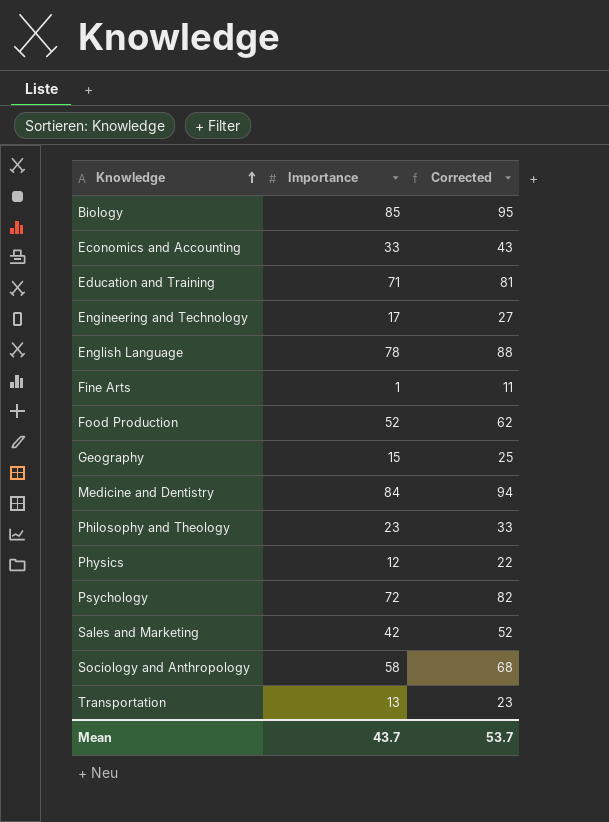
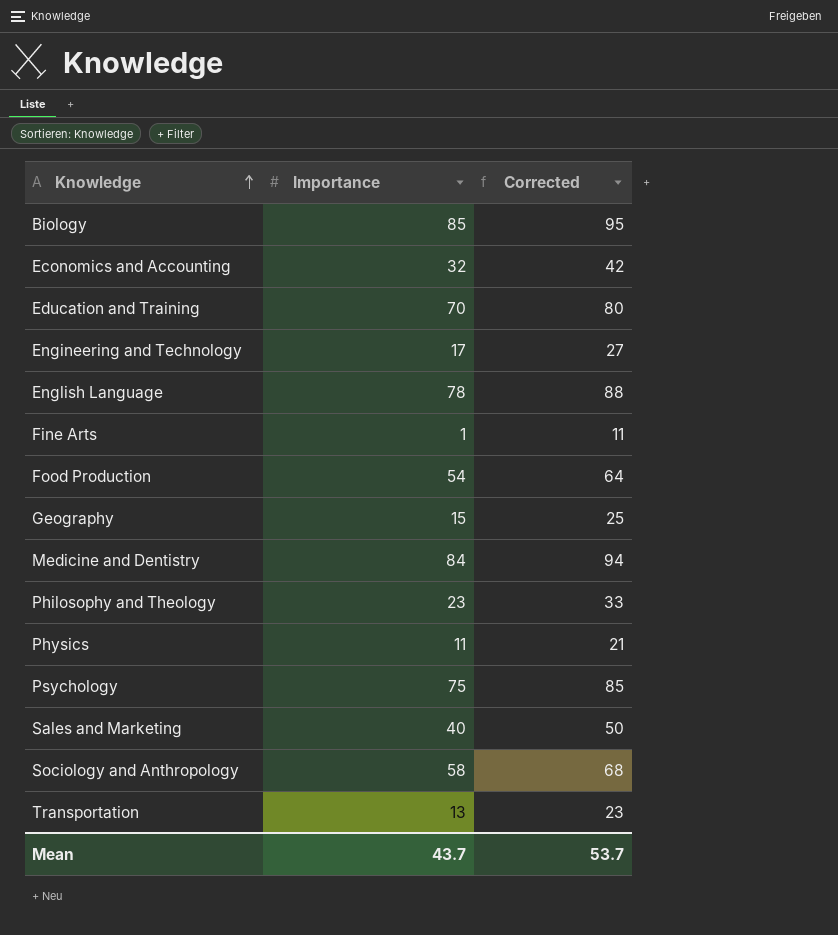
Economics and Accounting | Importance: 33 -> 32
Economics and Accounting | Corrected: 43 -> 42
Education and Training | Importance: 71 -> 70
Education and Training | Corrected: 81 -> 80
Food Production | Importance: 52 -> 54
Food Production | Corrected: 62 -> 64
Physics | Importance: 12 -> 11
Physics | Corrected: 22 -> 21
Psychology | Importance: 72 -> 75
Psychology | Corrected: 82 -> 85
Sales and Marketing | Importance: 42 -> 40
Sales and Marketing | Corrected: 52 -> 50

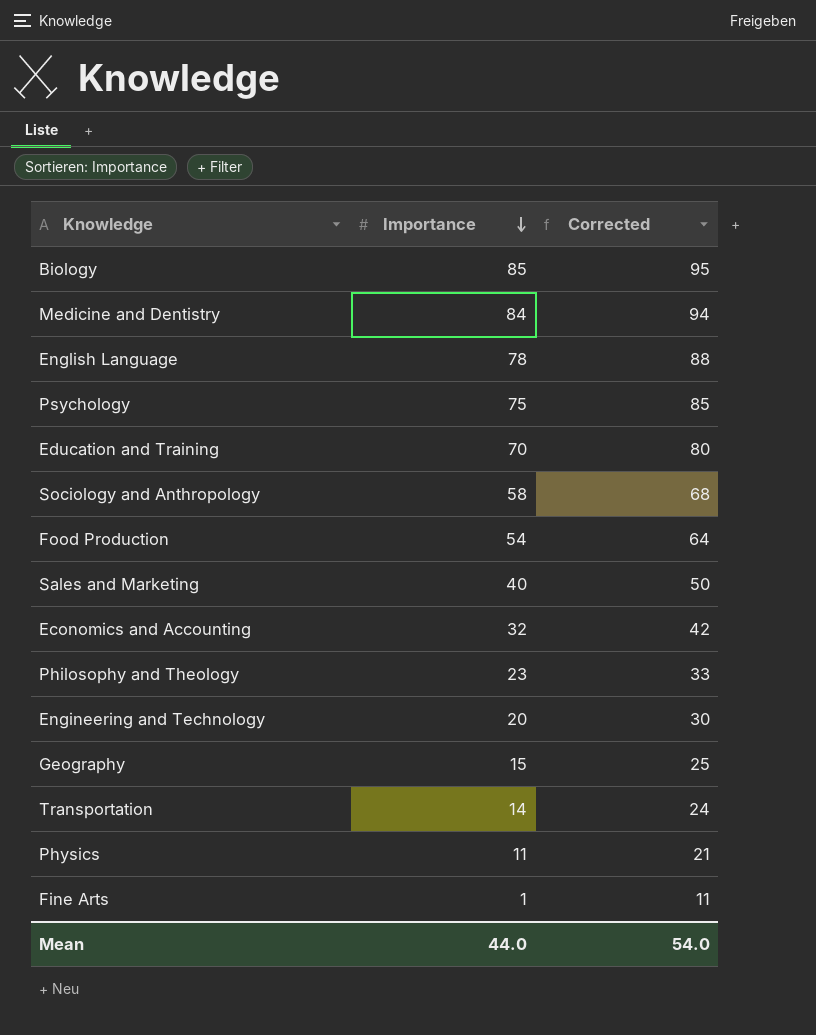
row order: Knowledge ascending -> Importance descending
Engineering and Technology | Importance: 17 -> 20
Engineering and Technology | Corrected: 27 -> 30
Transportation | Importance: 13 -> 14
Transportation | Corrected: 23 -> 24
Mean | Importance: 43.7 -> 44.0
Mean | Corrected: 53.7 -> 54.0

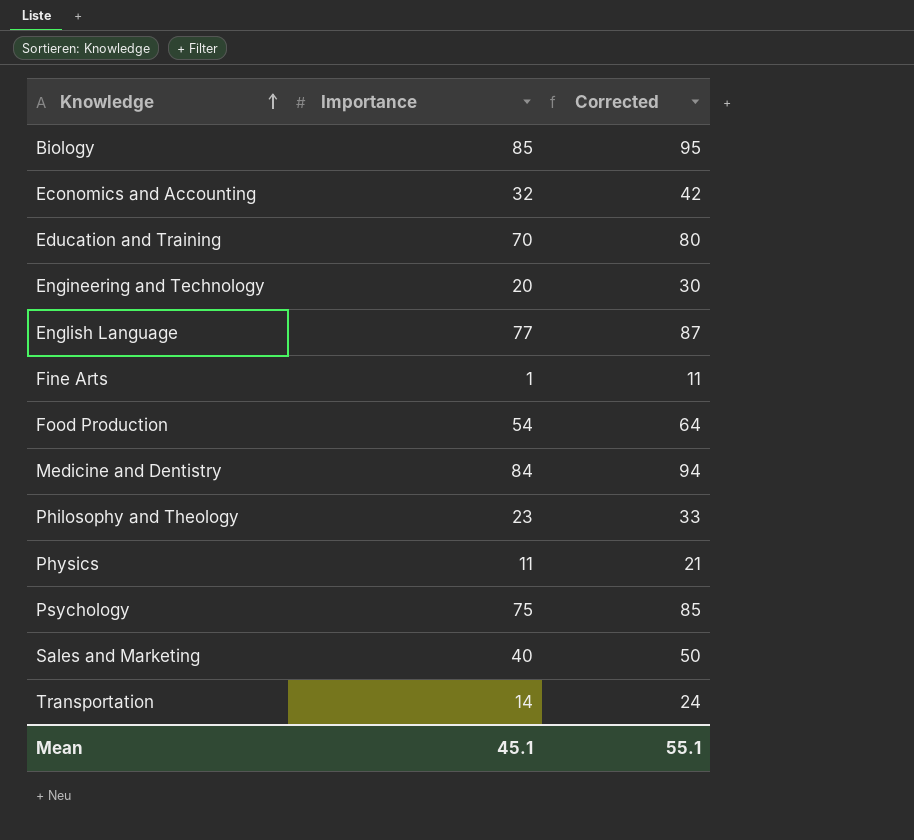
row order: Importance descending -> Knowledge ascending
row Sociology and Anthropology: 58 | 68 -> none
row Geography: 15 | 25 -> none
English Language | Importance: 78 -> 77
English Language | Corrected: 88 -> 87
Mean | Importance: 44.0 -> 45.1
Mean | Corrected: 54.0 -> 55.1

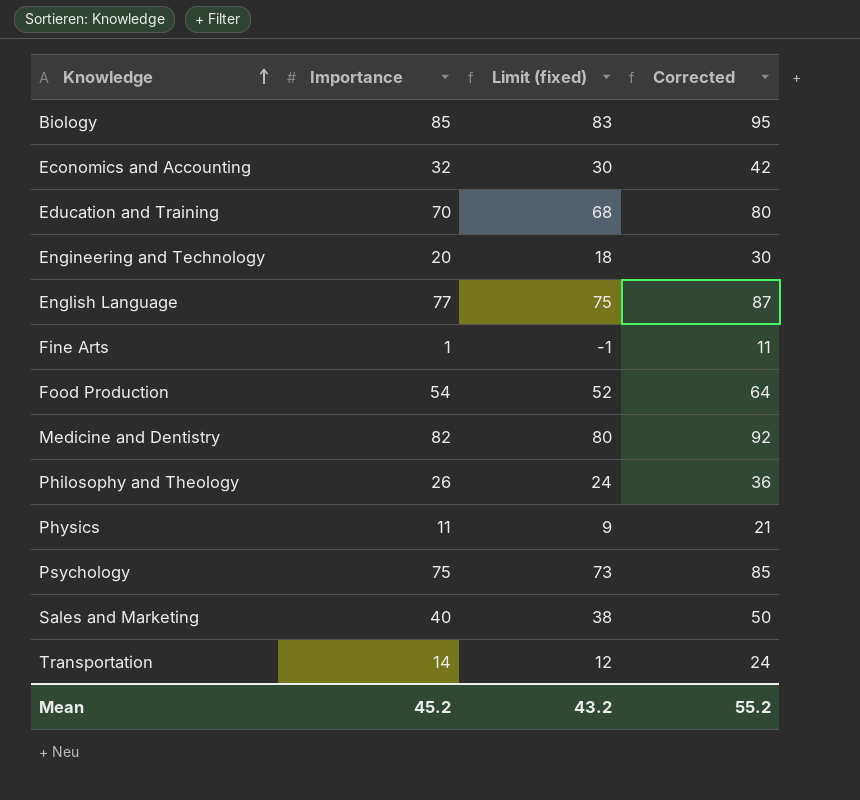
column Limit (fixed) | formula: none -> [Importance] - 2
Medicine and Dentistry | Importance: 84 -> 82
Medicine and Dentistry | Corrected: 94 -> 92
Philosophy and Theology | Importance: 23 -> 26
Philosophy and Theology | Corrected: 33 -> 36
Mean | Importance: 45.1 -> 45.2
Mean | Corrected: 55.1 -> 55.2

